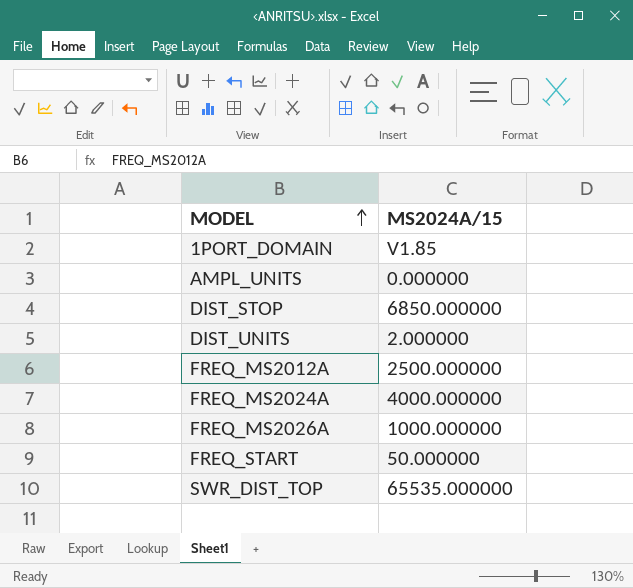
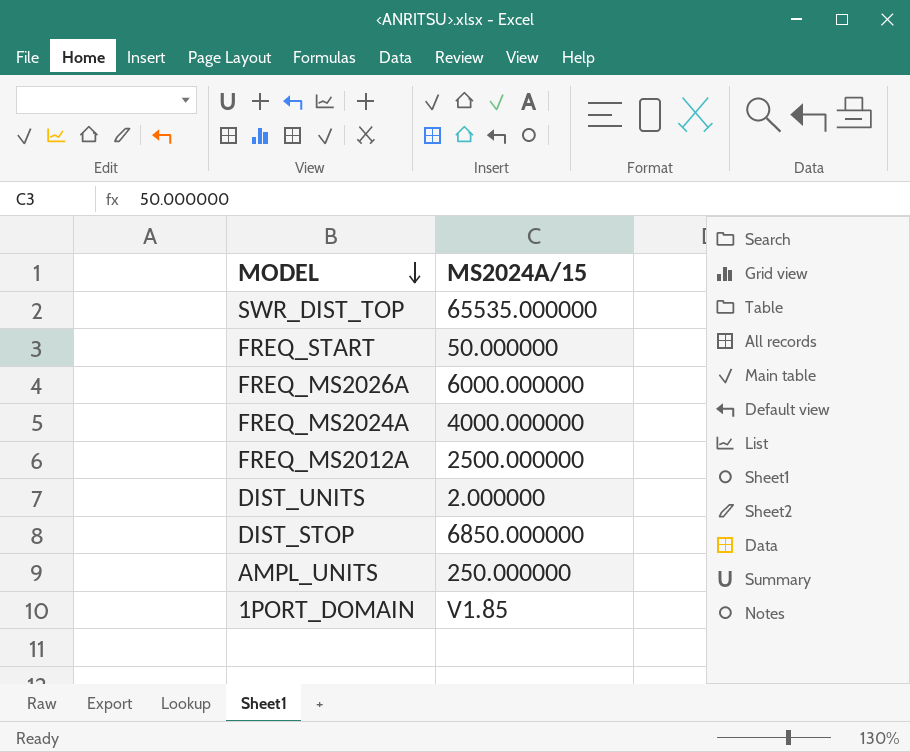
row order: MODEL ascending -> MODEL descending
FREQ_MS2026A | MS2024A/15: 1000.000000 -> 6000.000000
AMPL_UNITS | MS2024A/15: 0.000000 -> 250.000000

